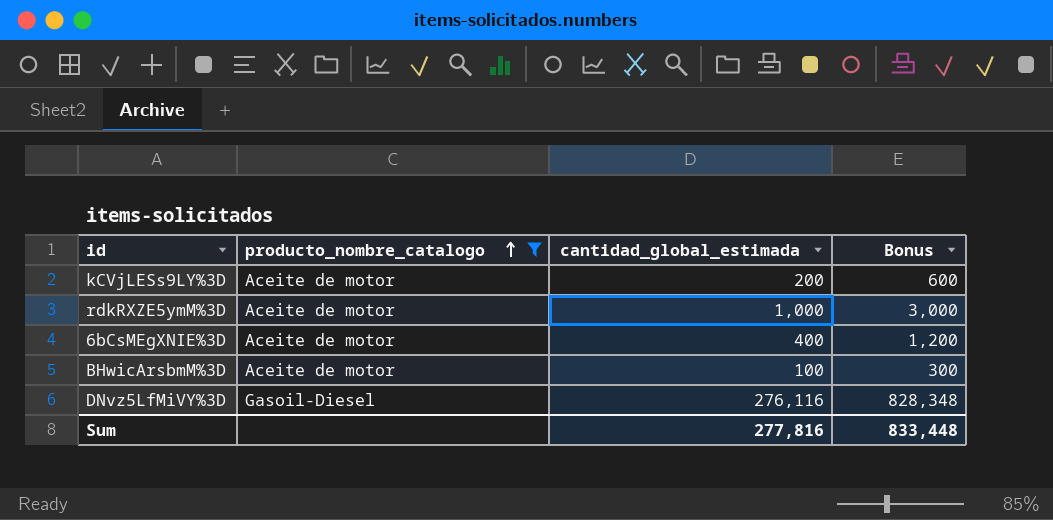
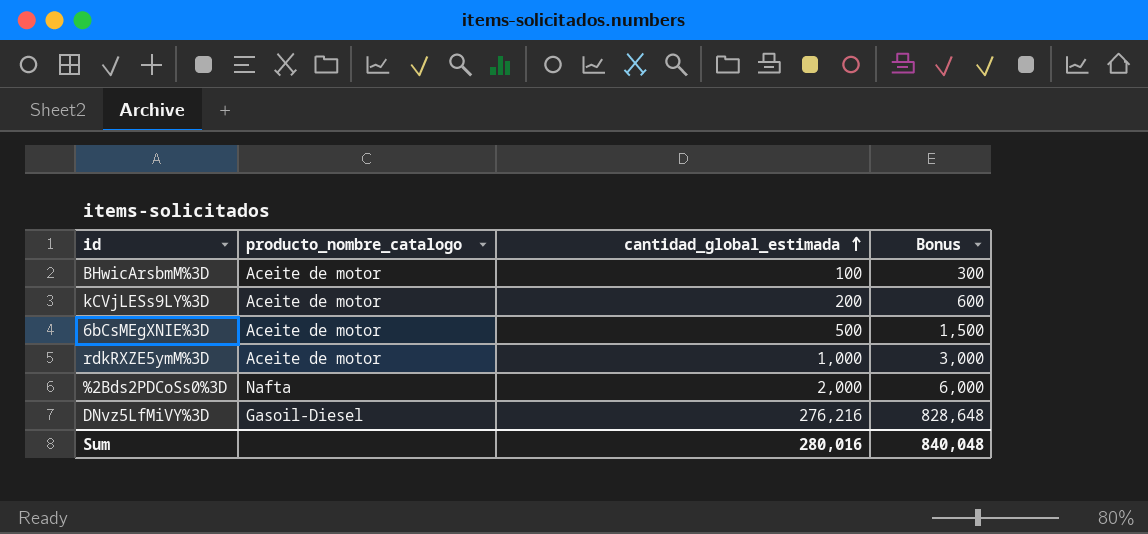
filter: producto_nombre_catalogo != Nafta -> none
row order: producto_nombre_catalogo ascending -> cantidad_global_estimada ascending
6bCsMEgXNIE%3D | cantidad_global_estimada: 400 -> 500
6bCsMEgXNIE%3D | Bonus: 1,200 -> 1,500
DNvz5LfMiVY%3D | cantidad_global_estimada: 276,116 -> 276,216
DNvz5LfMiVY%3D | Bonus: 828,348 -> 828,648
Sum | cantidad_global_estimada: 277,816 -> 280,016
Sum | Bonus: 833,448 -> 840,048

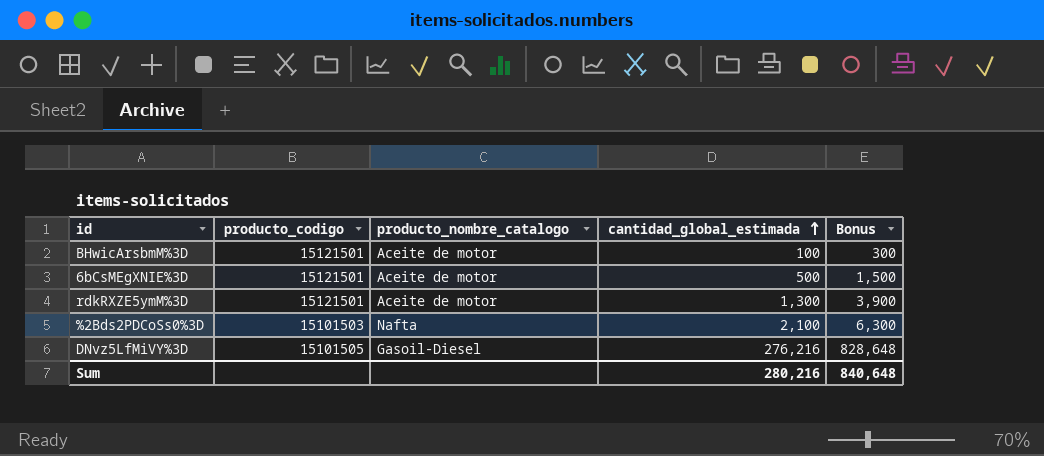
column producto_codigo | position: none -> 2
row kCVjLESs9LY%3D: Aceite de motor | 200 | 600 -> none
rdkRXZE5ymM%3D | cantidad_global_estimada: 1,000 -> 1,300
rdkRXZE5ymM%3D | Bonus: 3,000 -> 3,900
%2Bds2PDCoSs0%3D | cantidad_global_estimada: 2,000 -> 2,100
%2Bds2PDCoSs0%3D | Bonus: 6,000 -> 6,300
Sum | cantidad_global_estimada: 280,016 -> 280,216
Sum | Bonus: 840,048 -> 840,648

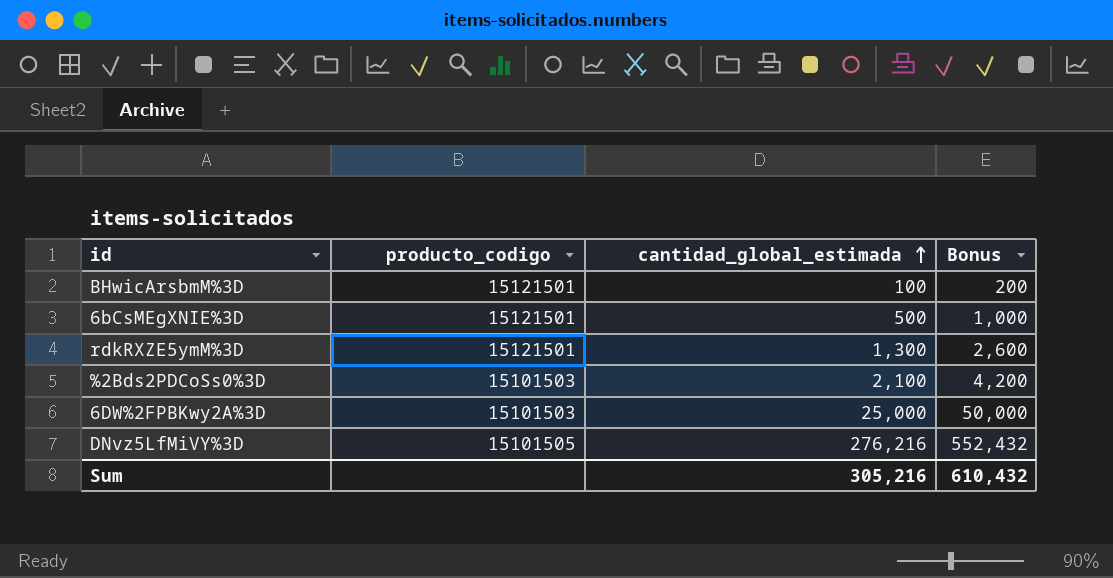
column producto_nombre_catalogo | position: 3 -> none
column Bonus | formula: [cantidad_global_estimada] * 3 -> [cantidad_global_estimada] * 2
row 6DW%2FPBKwy2A%3D: none -> 15101503 | 25,000 | 50,000
Sum | cantidad_global_estimada: 280,216 -> 305,216
Sum | Bonus: 840,648 -> 610,432

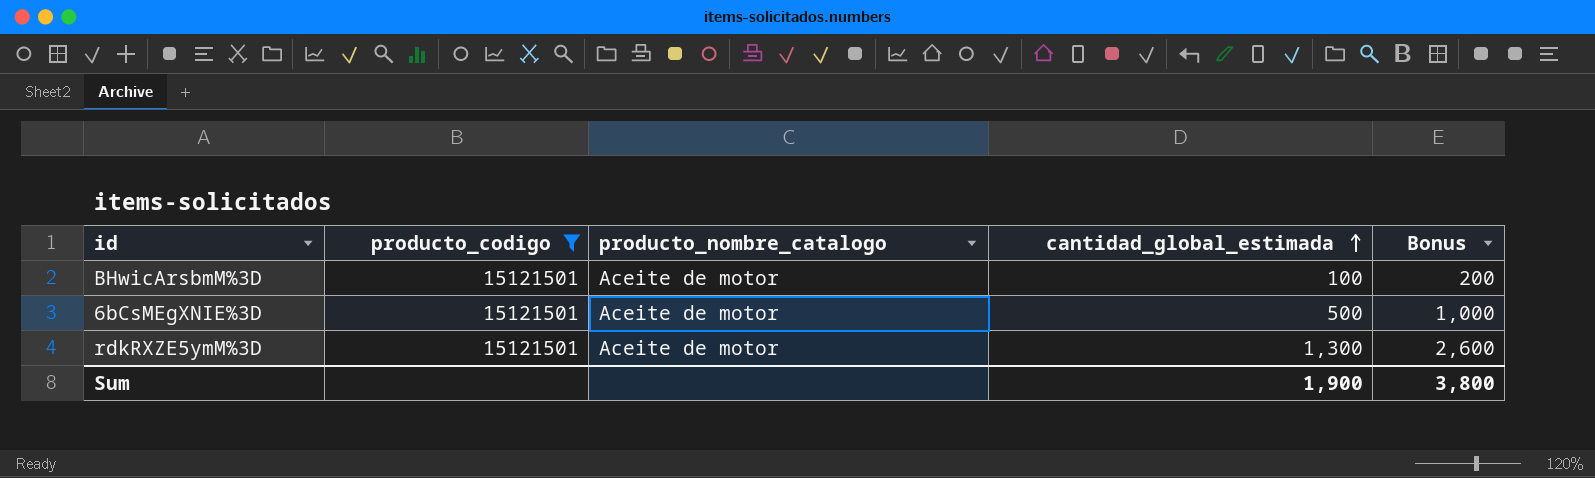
filter: none -> producto_codigo = 15121501
column producto_nombre_catalogo | position: none -> 3
Sum | cantidad_global_estimada: 305,216 -> 1,900
Sum | Bonus: 610,432 -> 3,800

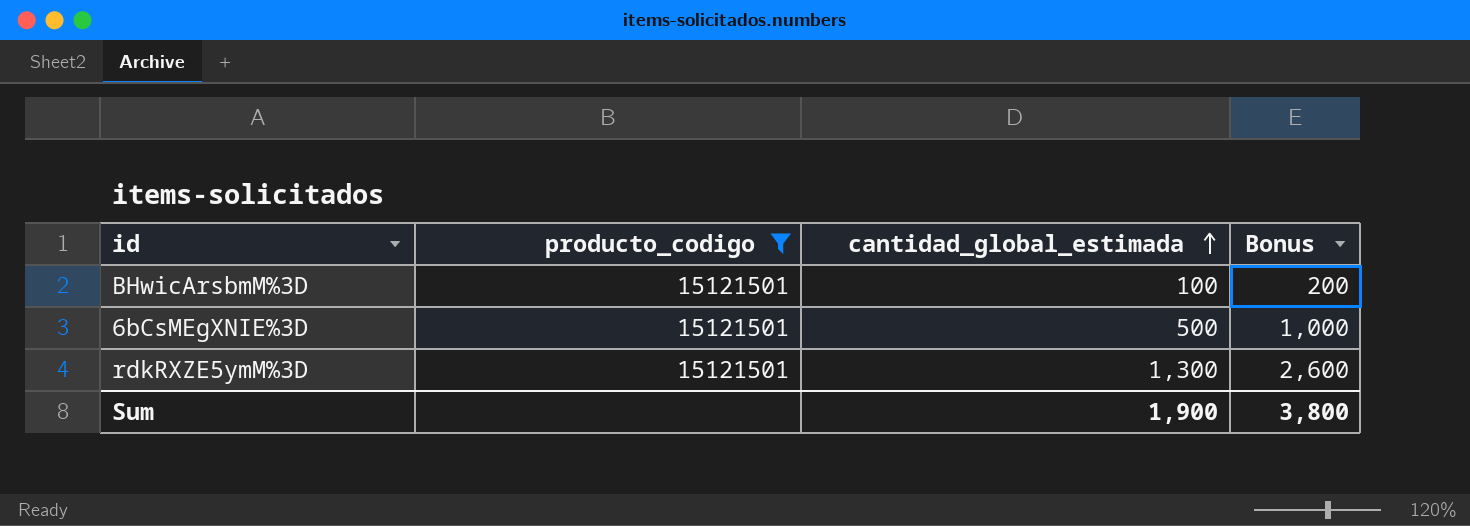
column producto_nombre_catalogo | position: 3 -> none

